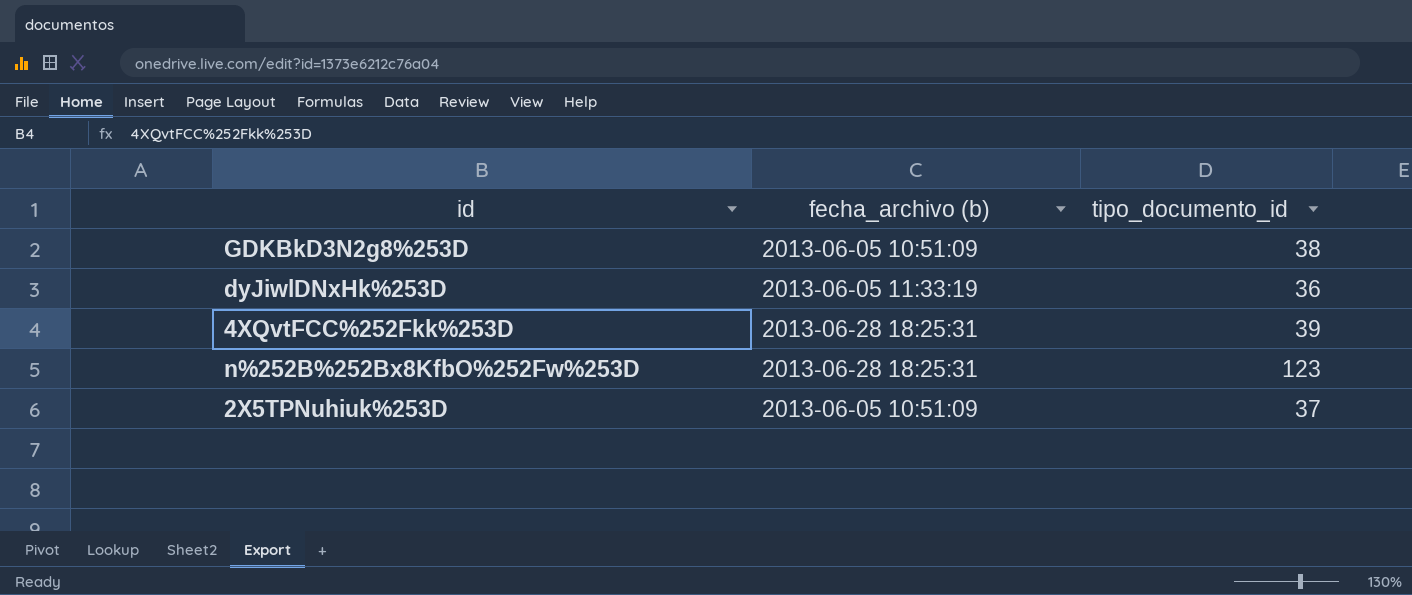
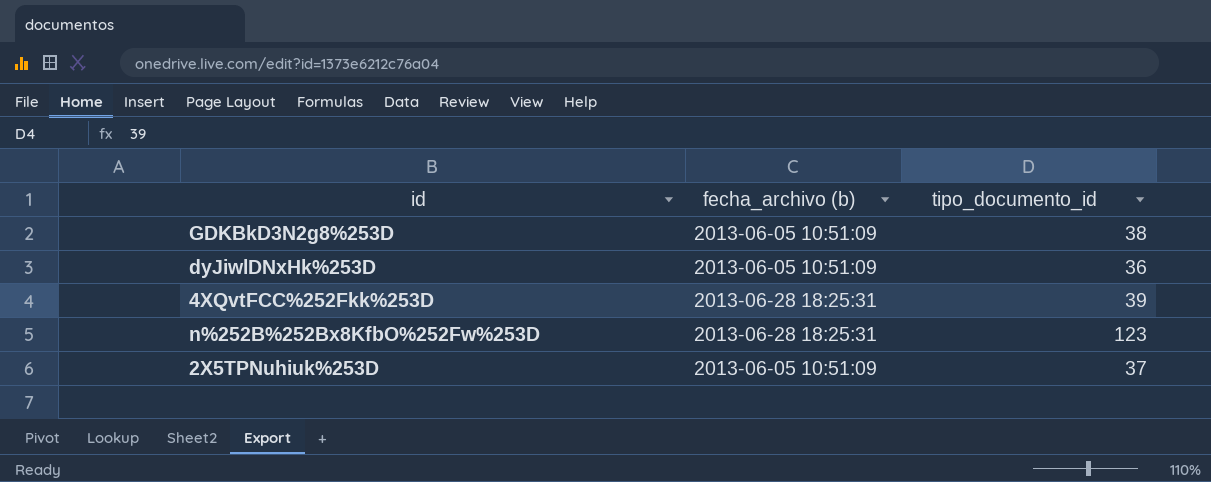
dyJiwlDNxHk%253D | fecha_archivo (b): 2013-06-05 11:33:19 -> 2013-06-05 10:51:09

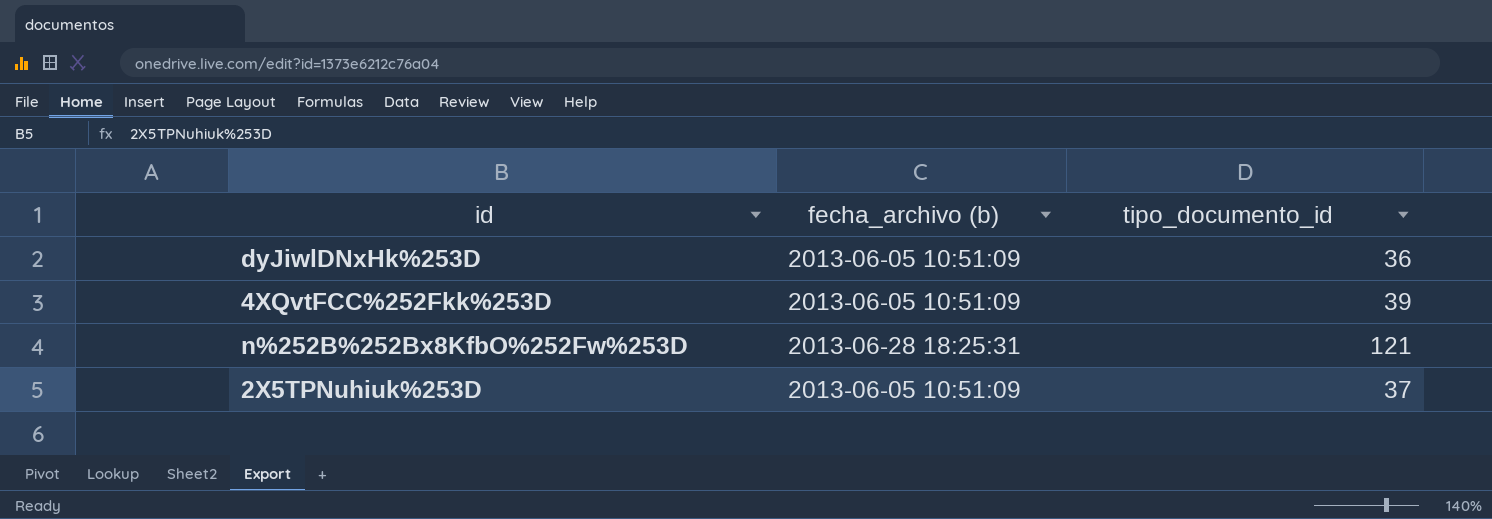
row GDKBkD3N2g8%253D: 2013-06-05 10:51:09 | 38 -> none
4XQvtFCC%252Fkk%253D | fecha_archivo (b): 2013-06-28 18:25:31 -> 2013-06-05 10:51:09
n%252B%252Bx8KfbO%252Fw%253D | tipo_documento_id: 123 -> 121

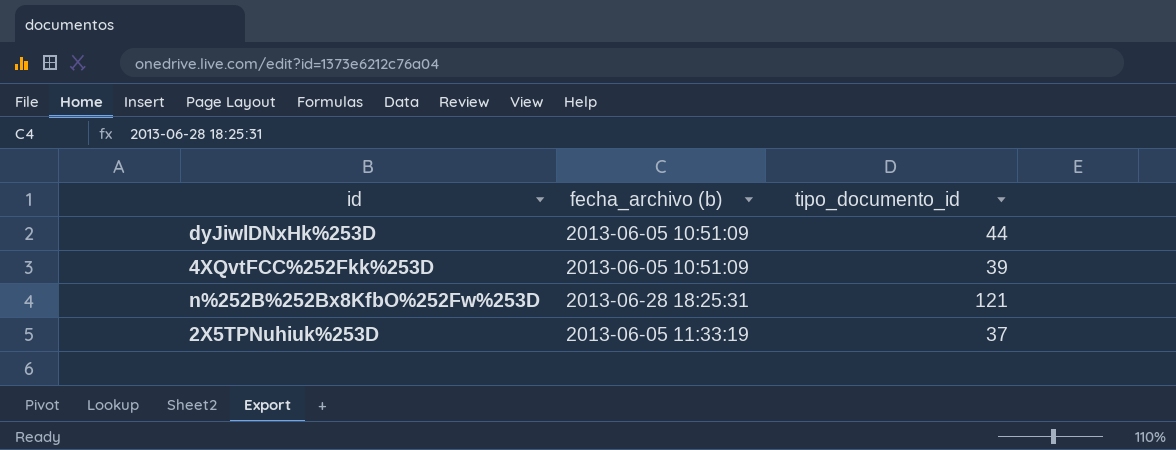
dyJiwlDNxHk%253D | tipo_documento_id: 36 -> 44
2X5TPNuhiuk%253D | fecha_archivo (b): 2013-06-05 10:51:09 -> 2013-06-05 11:33:19

